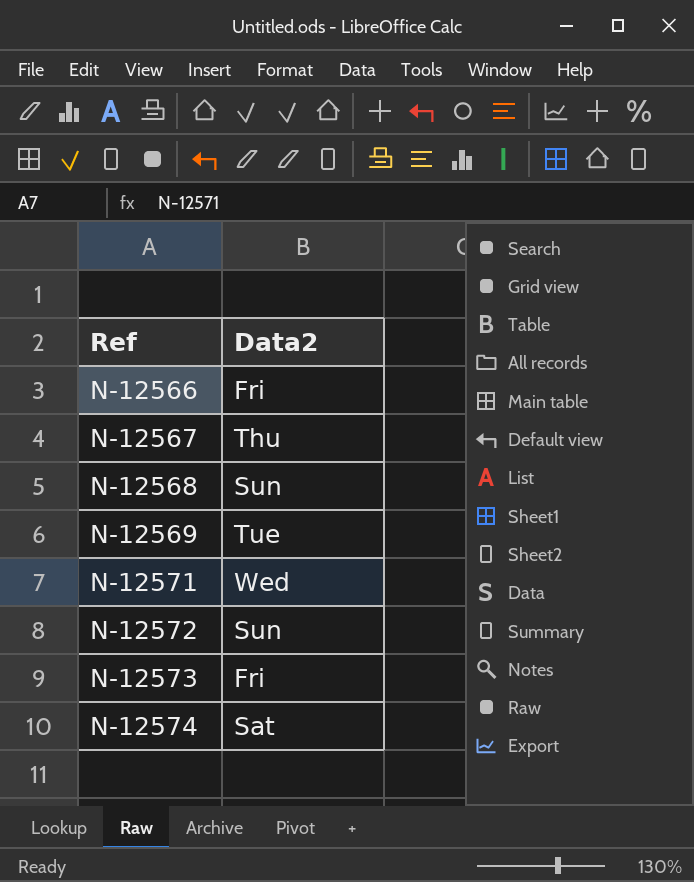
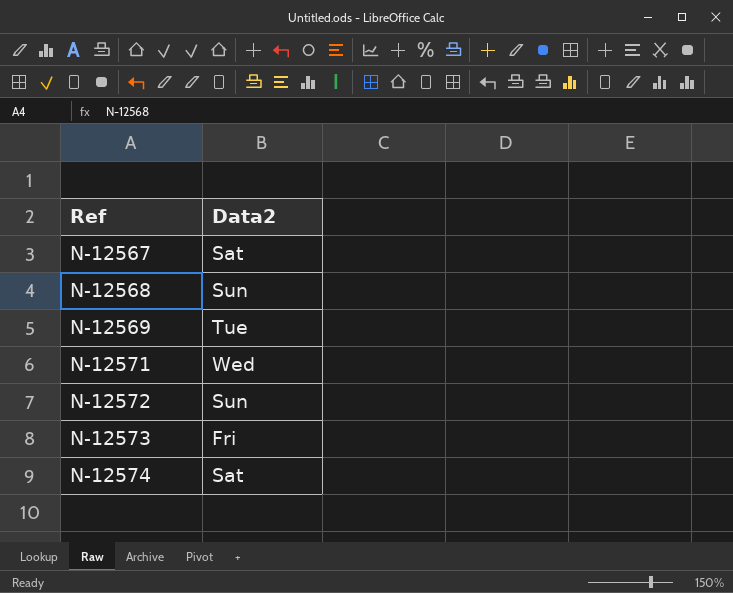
row N-12566: Fri -> none
N-12567 | Data2: Thu -> Sat

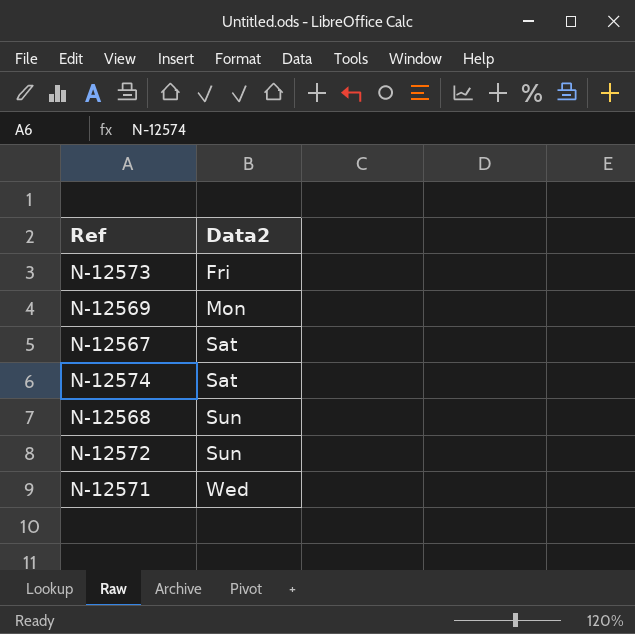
row order: Ref ascending -> Data2 ascending
N-12569 | Data2: Tue -> Mon

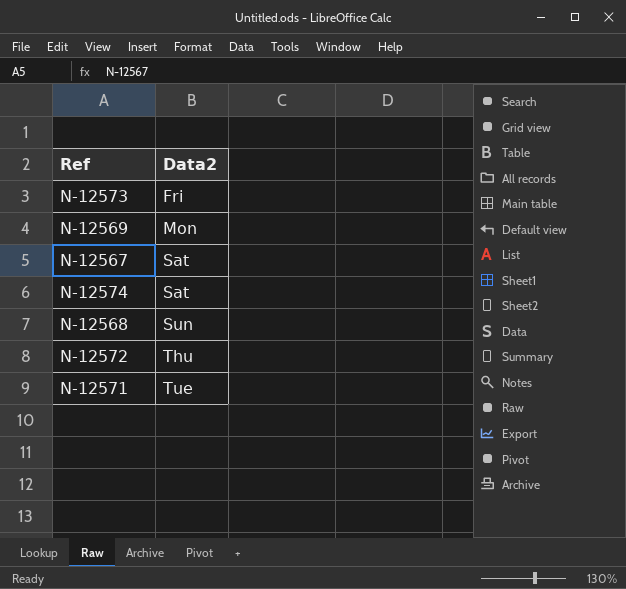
N-12572 | Data2: Sun -> Thu
N-12571 | Data2: Wed -> Tue

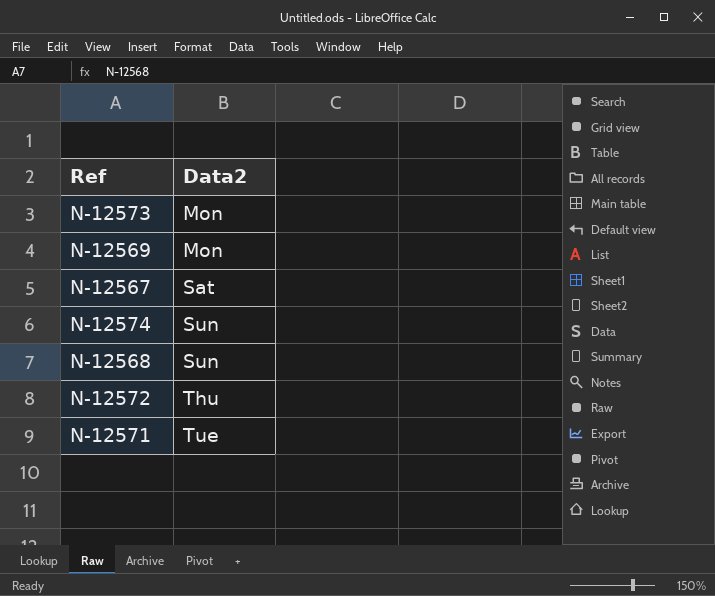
N-12573 | Data2: Fri -> Mon
N-12574 | Data2: Sat -> Sun

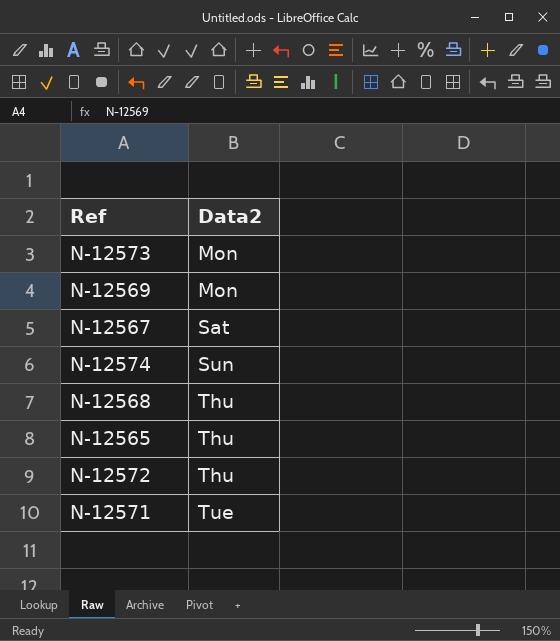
N-12568 | Data2: Sun -> Thu
row N-12565: none -> Thu

